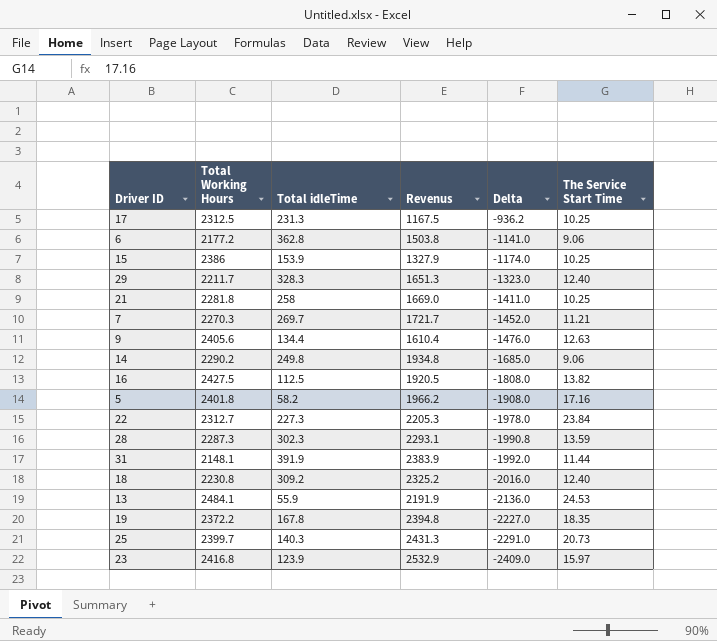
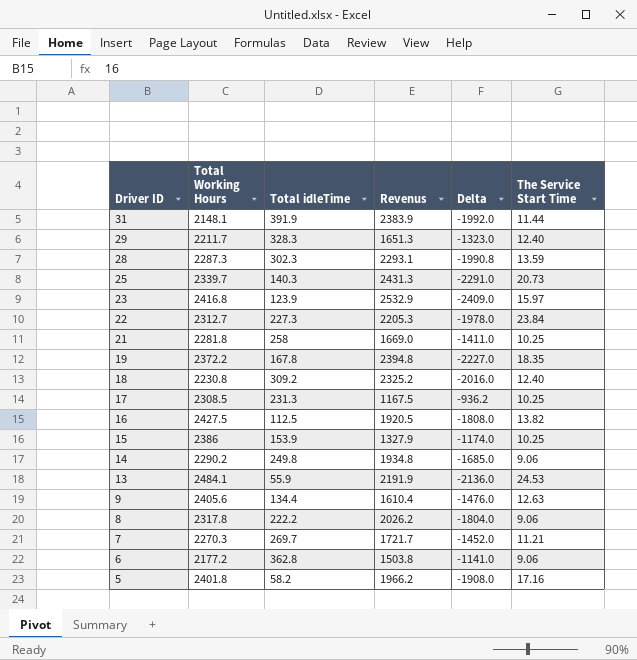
row order: Delta descending -> Driver ID descending
25 | Total Working Hours: 2399.7 -> 2339.7
17 | Total Working Hours: 2312.5 -> 2308.5
row 8: none -> 2317.8 | 222.2 | 2026.2 | -1804.0 | 9.06

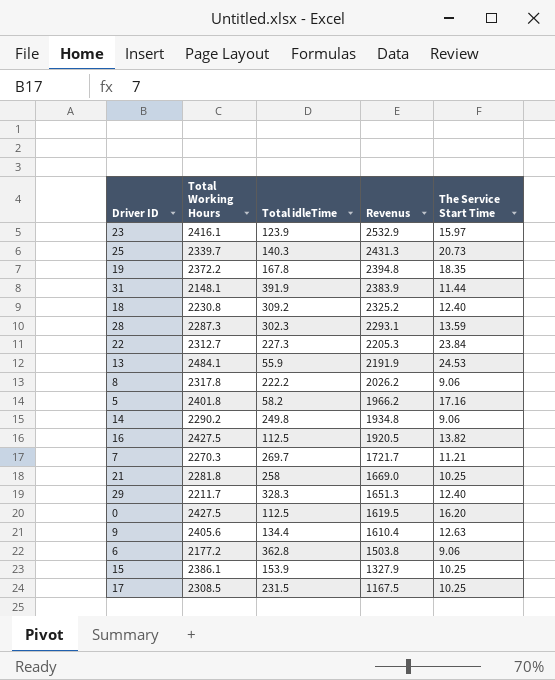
row order: Driver ID descending -> Revenus descending
column Delta | formula: [Total idleTime] - [Revenus] -> none
23 | Total Working Hours: 2416.8 -> 2416.1
row 0: none -> 2427.5 | 112.5 | 1619.5 | 16.20
15 | Total Working Hours: 2386 -> 2386.1
17 | Total idleTime: 231.3 -> 231.5

